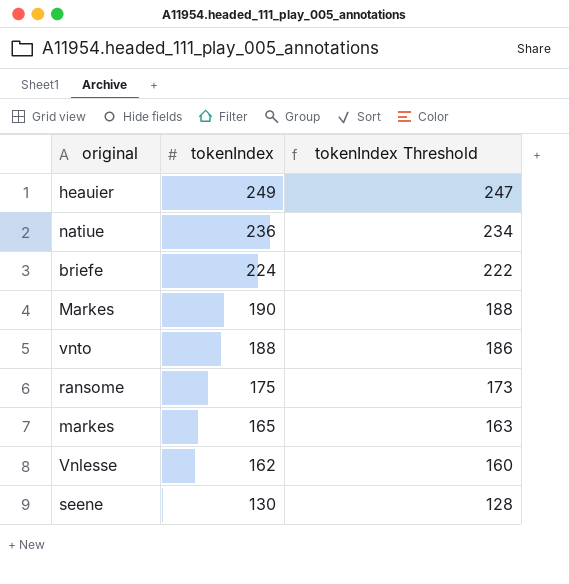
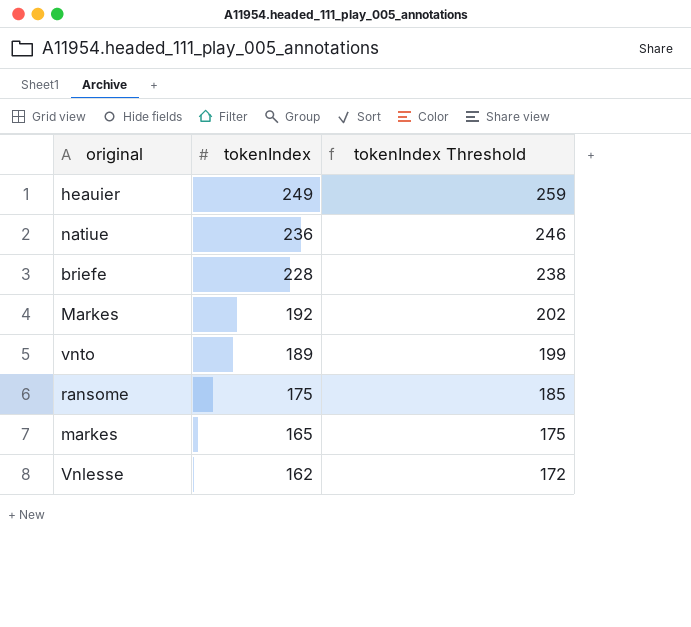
column tokenIndex Threshold | formula: [tokenIndex] - 2 -> [tokenIndex] + 10
row seene: 130 | 128 -> none
briefe | tokenIndex: 224 -> 228
Markes | tokenIndex: 190 -> 192
vnto | tokenIndex: 188 -> 189

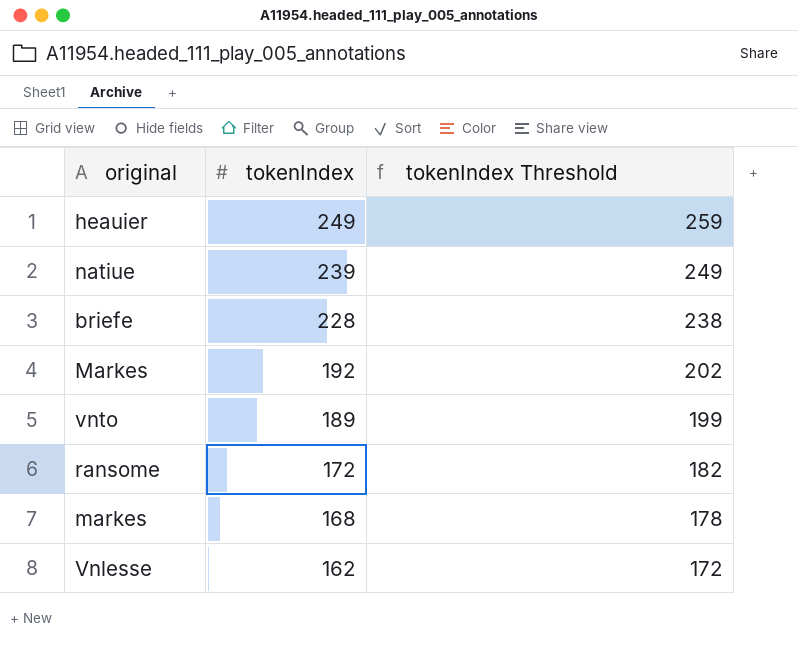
natiue | tokenIndex: 236 -> 239
natiue | tokenIndex Threshold: 246 -> 249
ransome | tokenIndex: 175 -> 172
ransome | tokenIndex Threshold: 185 -> 182
markes | tokenIndex: 165 -> 168
markes | tokenIndex Threshold: 175 -> 178

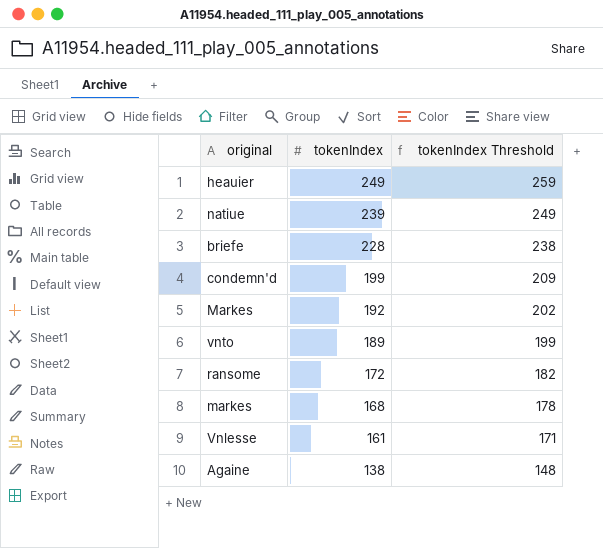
row condemn'd: none -> 199 | 209
Vnlesse | tokenIndex: 162 -> 161
Vnlesse | tokenIndex Threshold: 172 -> 171
row Againe: none -> 138 | 148

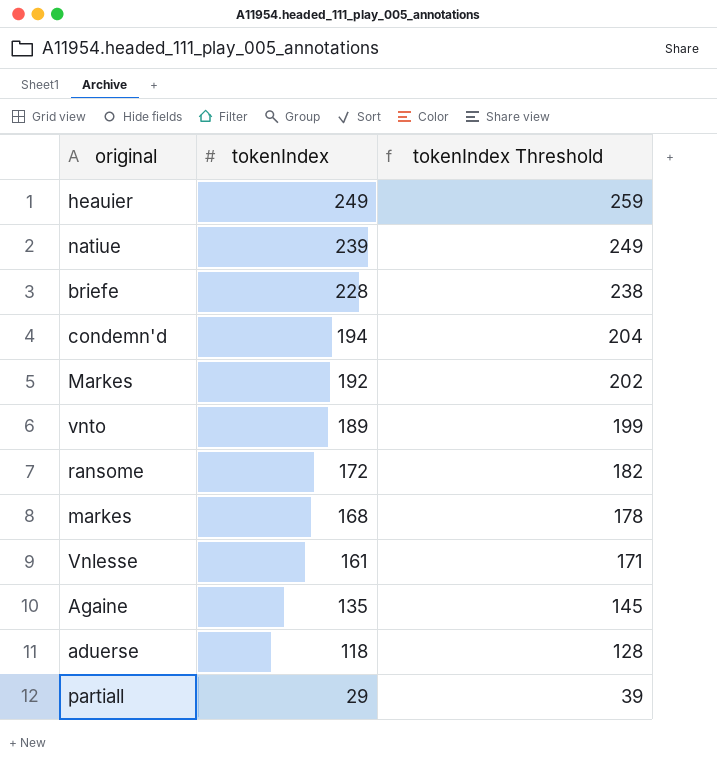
condemn'd | tokenIndex: 199 -> 194
condemn'd | tokenIndex Threshold: 209 -> 204
Againe | tokenIndex: 138 -> 135
Againe | tokenIndex Threshold: 148 -> 145
row aduerse: none -> 118 | 128
row partiall: none -> 29 | 39

